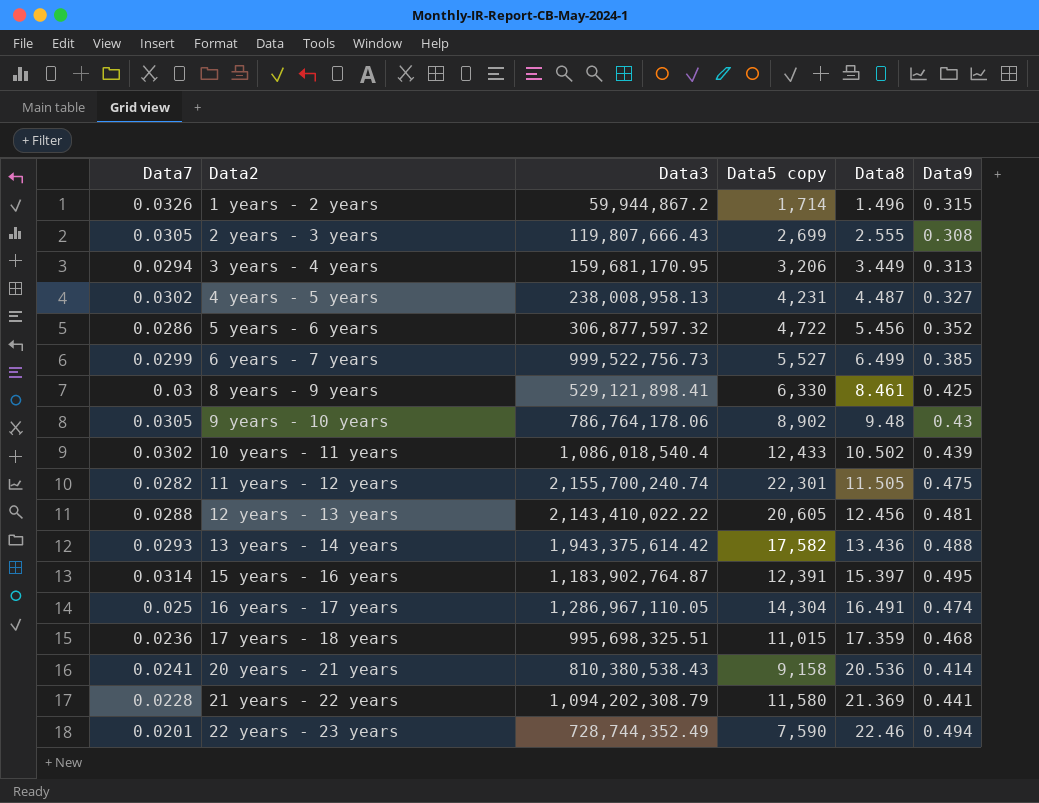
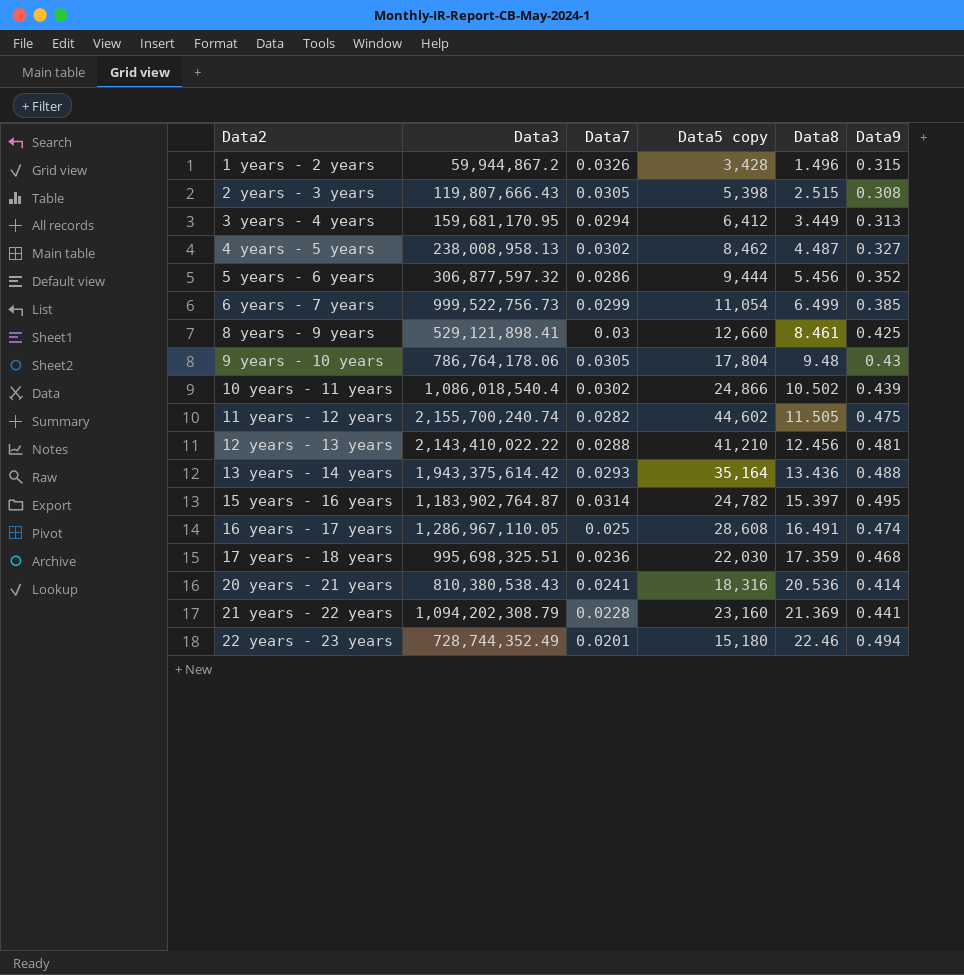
column Data7 | position: 1 -> 3
1 years - 2 years | Data5 copy: 1,714 -> 3,428
2 years - 3 years | Data5 copy: 2,699 -> 5,398
2 years - 3 years | Data8: 2.555 -> 2.515
3 years - 4 years | Data5 copy: 3,206 -> 6,412
4 years - 5 years | Data5 copy: 4,231 -> 8,462
5 years - 6 years | Data5 copy: 4,722 -> 9,444
6 years - 7 years | Data5 copy: 5,527 -> 11,054
8 years - 9 years | Data5 copy: 6,330 -> 12,660
9 years - 10 years | Data5 copy: 8,902 -> 17,804
10 years - 11 years | Data5 copy: 12,433 -> 24,866
11 years - 12 years | Data5 copy: 22,301 -> 44,602
12 years - 13 years | Data5 copy: 20,605 -> 41,210
13 years - 14 years | Data5 copy: 17,582 -> 35,164
15 years - 16 years | Data5 copy: 12,391 -> 24,782
16 years - 17 years | Data5 copy: 14,304 -> 28,608
17 years - 18 years | Data5 copy: 11,015 -> 22,030
20 years - 21 years | Data5 copy: 9,158 -> 18,316
21 years - 22 years | Data5 copy: 11,580 -> 23,160
22 years - 23 years | Data5 copy: 7,590 -> 15,180

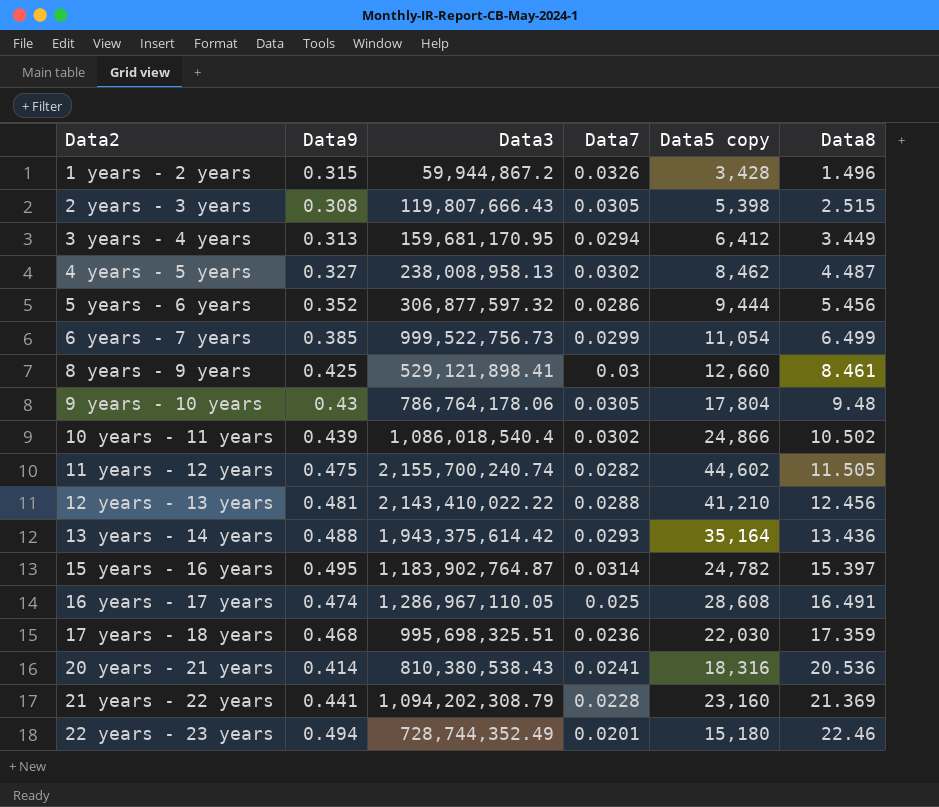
column Data9 | position: 6 -> 2

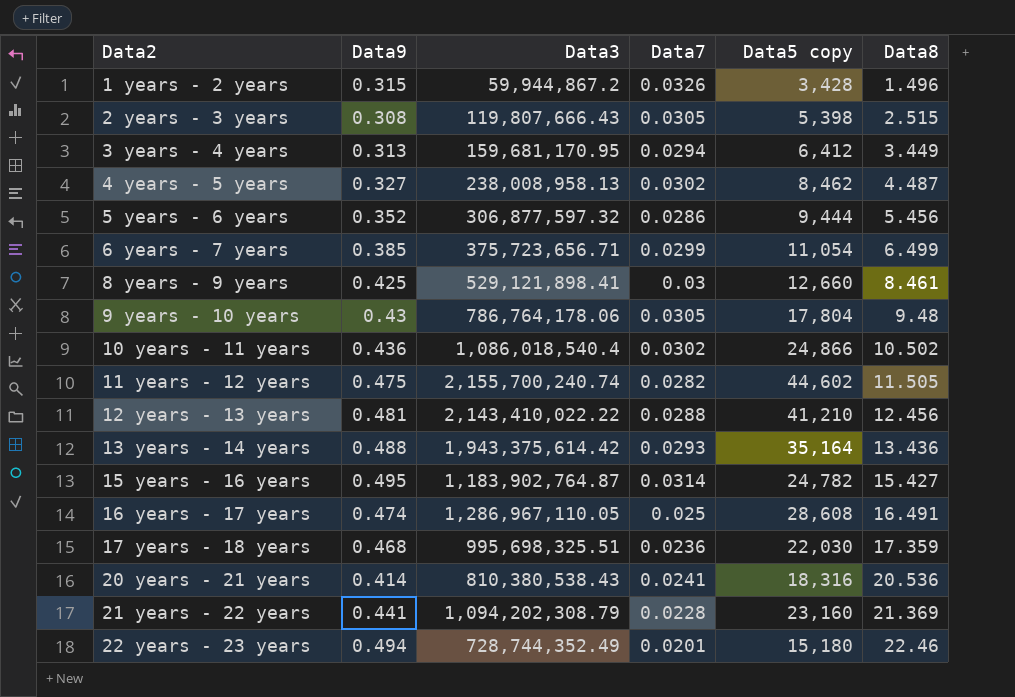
6 years - 7 years | Data3: 999,522,756.73 -> 375,723,656.71
10 years - 11 years | Data9: 0.439 -> 0.436
15 years - 16 years | Data8: 15.397 -> 15.427

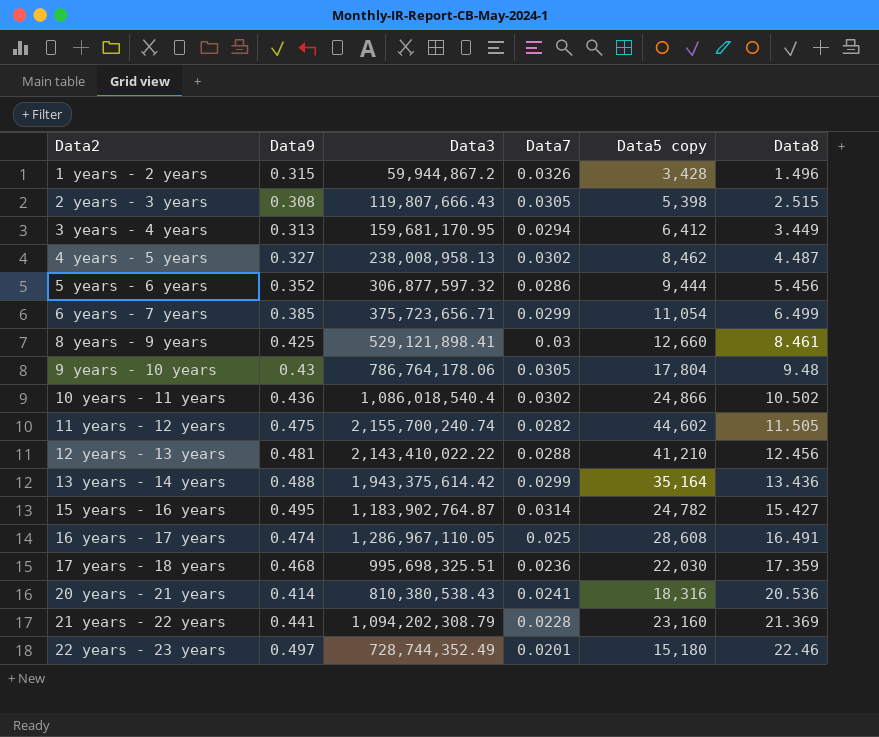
13 years - 14 years | Data7: 0.0293 -> 0.0299
22 years - 23 years | Data9: 0.494 -> 0.497

